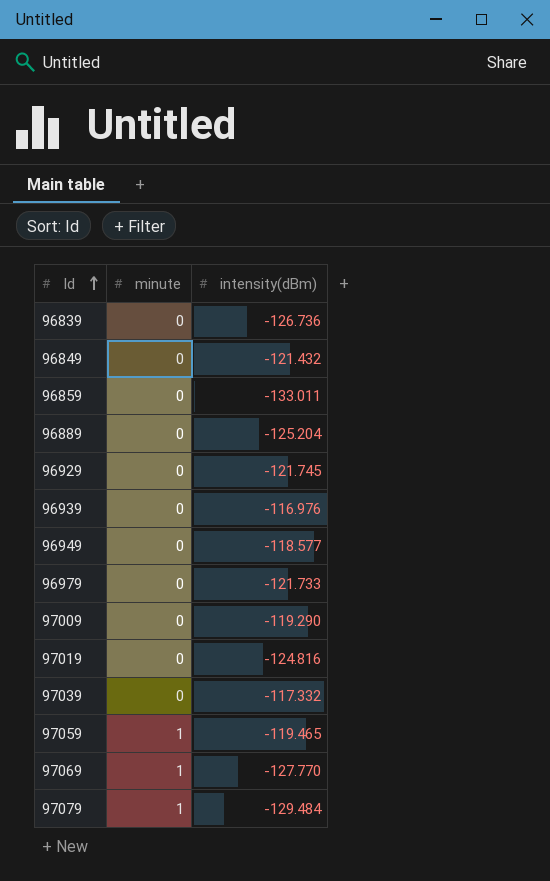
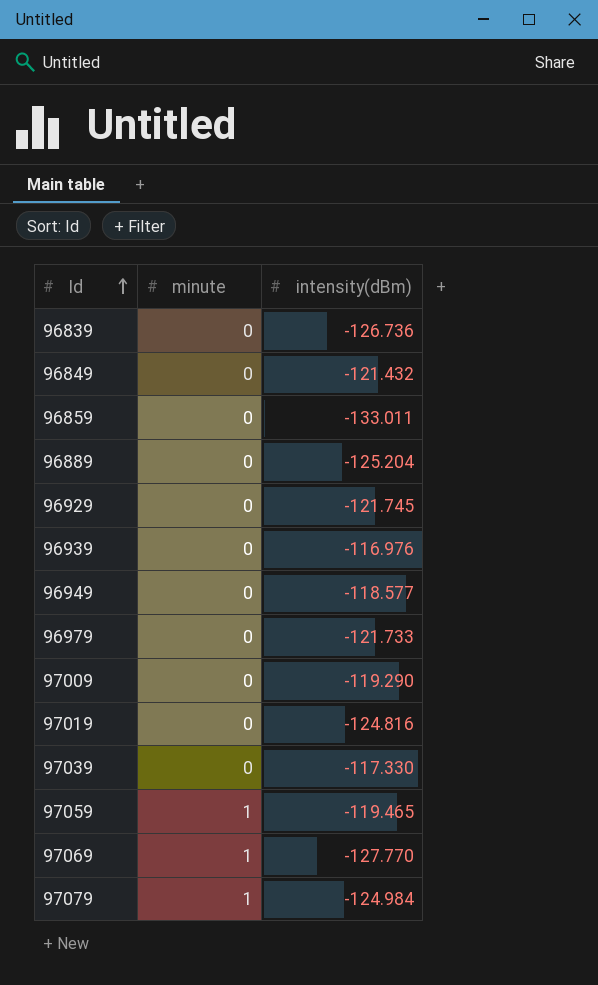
97039 | intensity(dBm): -117.332 -> -117.330
97079 | intensity(dBm): -129.484 -> -124.984

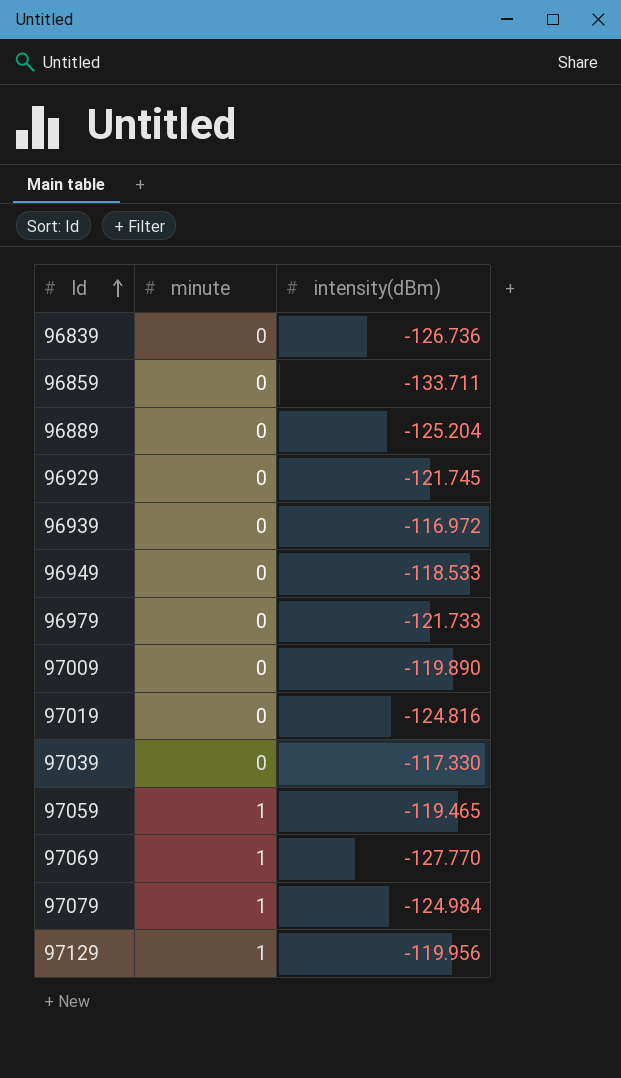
row 96849: 0 | -121.432 -> none
96859 | intensity(dBm): -133.011 -> -133.711
96939 | intensity(dBm): -116.976 -> -116.972
96949 | intensity(dBm): -118.577 -> -118.533
97009 | intensity(dBm): -119.290 -> -119.890
row 97129: none -> 1 | -119.956

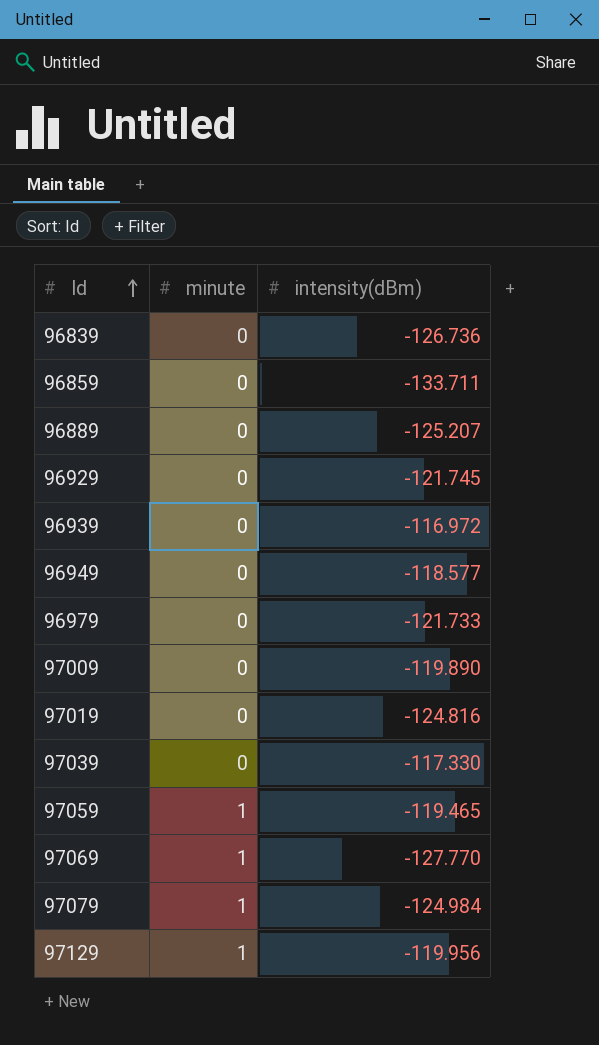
96889 | intensity(dBm): -125.204 -> -125.207
96949 | intensity(dBm): -118.533 -> -118.577

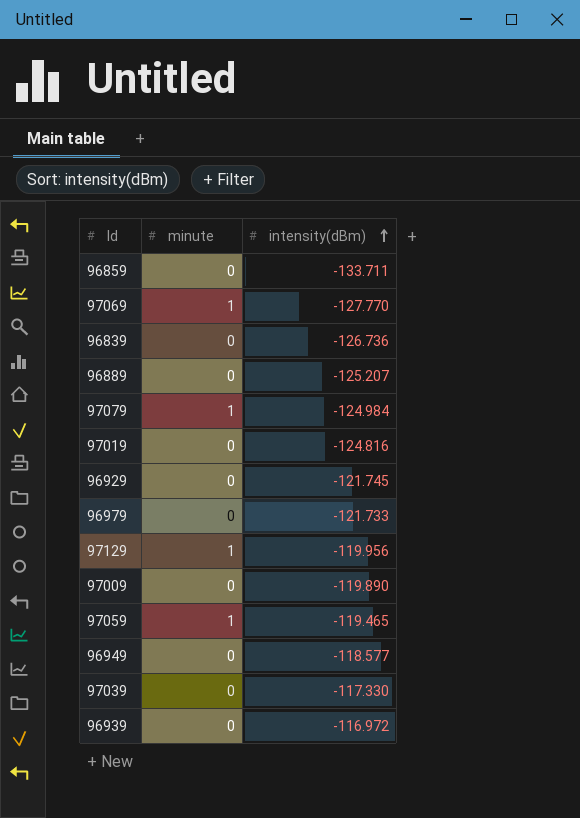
row order: Id ascending -> intensity(dBm) ascending

